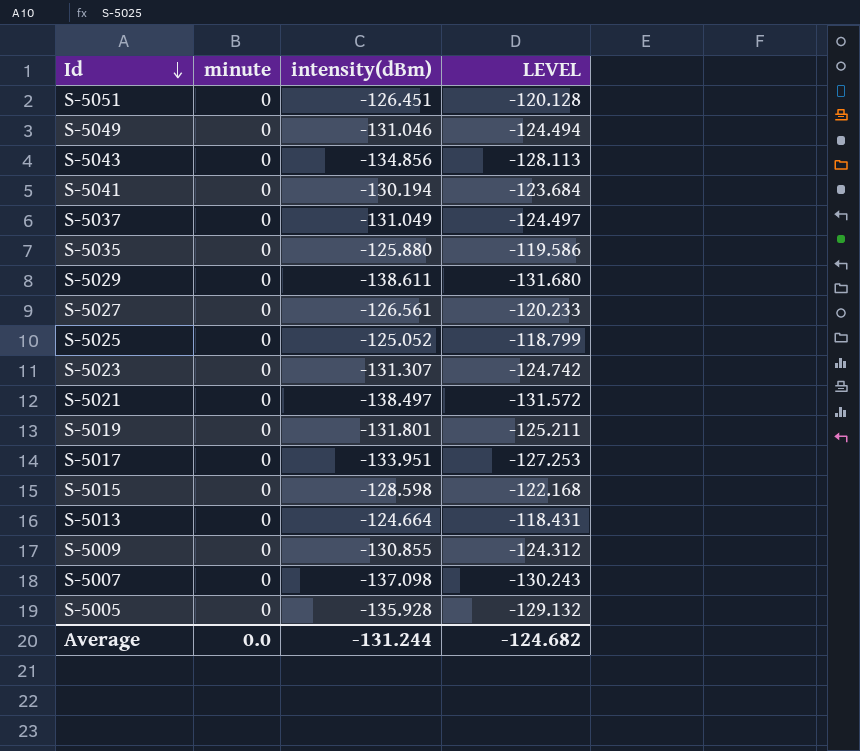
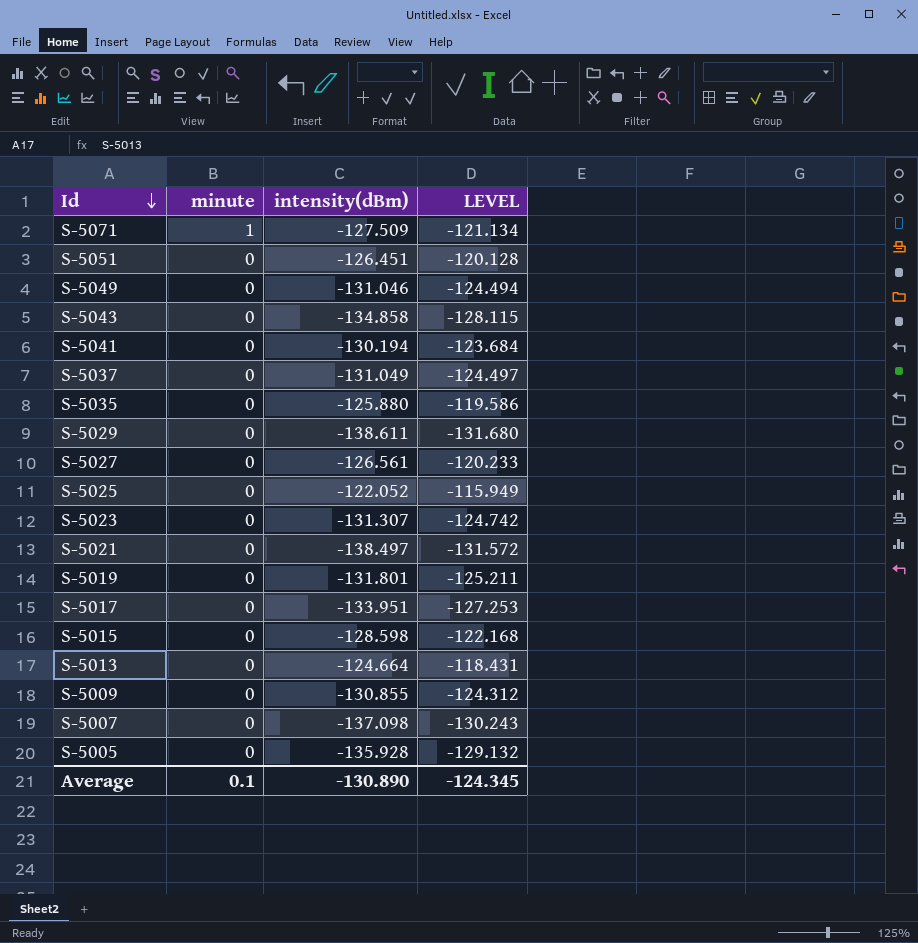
row S-5071: none -> 1 | -127.509 | -121.134
S-5043 | intensity(dBm): -134.856 -> -134.858
S-5043 | LEVEL: -128.113 -> -128.115
S-5025 | intensity(dBm): -125.052 -> -122.052
S-5025 | LEVEL: -118.799 -> -115.949
Average | minute: 0.0 -> 0.1
Average | intensity(dBm): -131.244 -> -130.890
Average | LEVEL: -124.682 -> -124.345

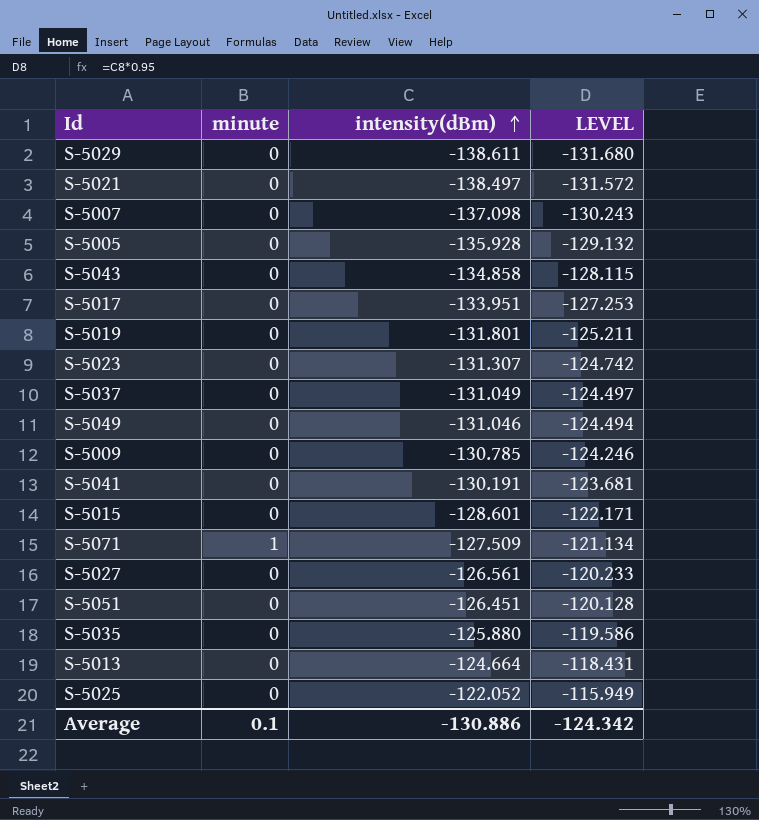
row order: Id descending -> intensity(dBm) ascending
S-5009 | intensity(dBm): -130.855 -> -130.785
S-5009 | LEVEL: -124.312 -> -124.246
S-5041 | intensity(dBm): -130.194 -> -130.191
S-5041 | LEVEL: -123.684 -> -123.681
S-5015 | intensity(dBm): -128.598 -> -128.601
S-5015 | LEVEL: -122.168 -> -122.171
Average | intensity(dBm): -130.890 -> -130.886
Average | LEVEL: -124.345 -> -124.342

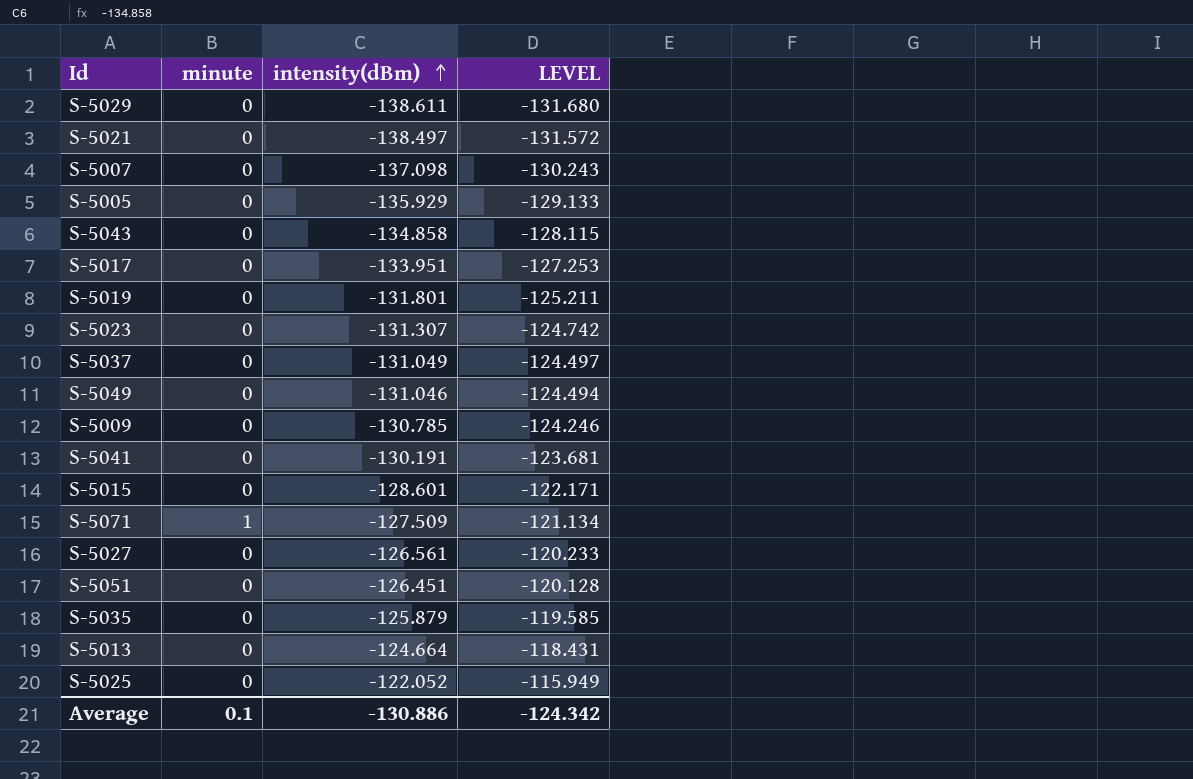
S-5005 | intensity(dBm): -135.928 -> -135.929
S-5005 | LEVEL: -129.132 -> -129.133
S-5035 | intensity(dBm): -125.880 -> -125.879
S-5035 | LEVEL: -119.586 -> -119.585

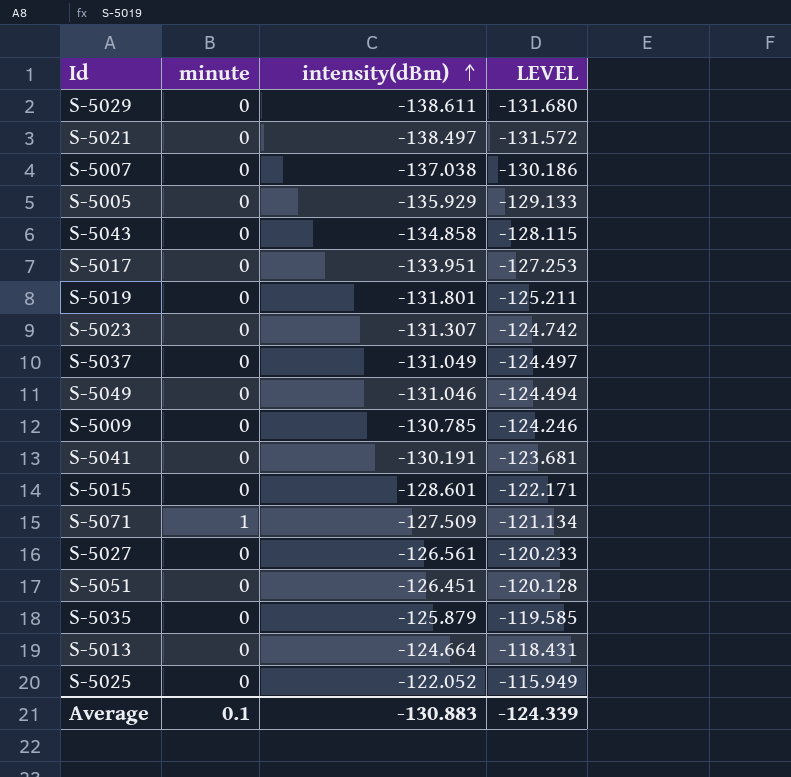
S-5007 | intensity(dBm): -137.098 -> -137.038
S-5007 | LEVEL: -130.243 -> -130.186
Average | intensity(dBm): -130.886 -> -130.883
Average | LEVEL: -124.342 -> -124.339

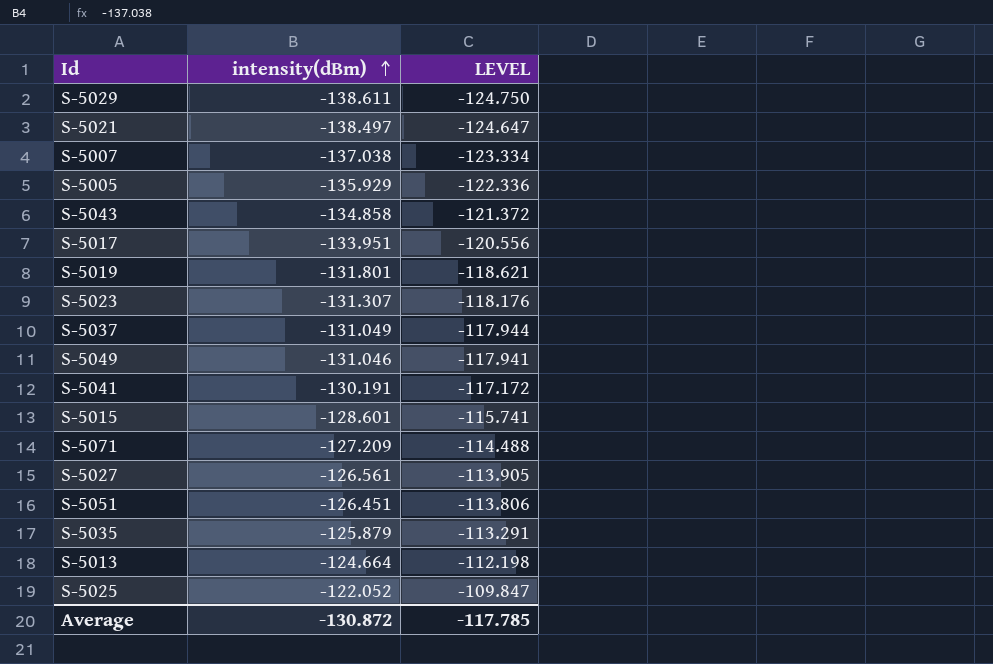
column minute | position: 2 -> none
column LEVEL | formula: [intensity(dBm)] * 0.95 -> [intensity(dBm)] * 0.9
row S-5009: 0 | -130.785 | -124.246 -> none
S-5071 | intensity(dBm): -127.509 -> -127.209
Average | intensity(dBm): -130.883 -> -130.872
Average | LEVEL: -124.339 -> -117.785

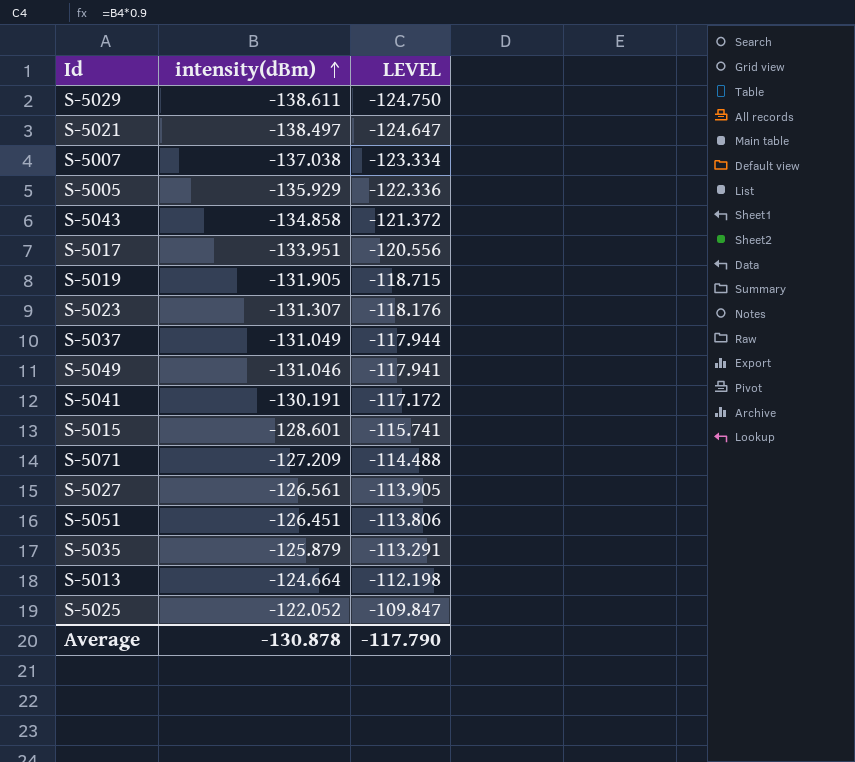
S-5019 | intensity(dBm): -131.801 -> -131.905
S-5019 | LEVEL: -118.621 -> -118.715
Average | intensity(dBm): -130.872 -> -130.878
Average | LEVEL: -117.785 -> -117.790

